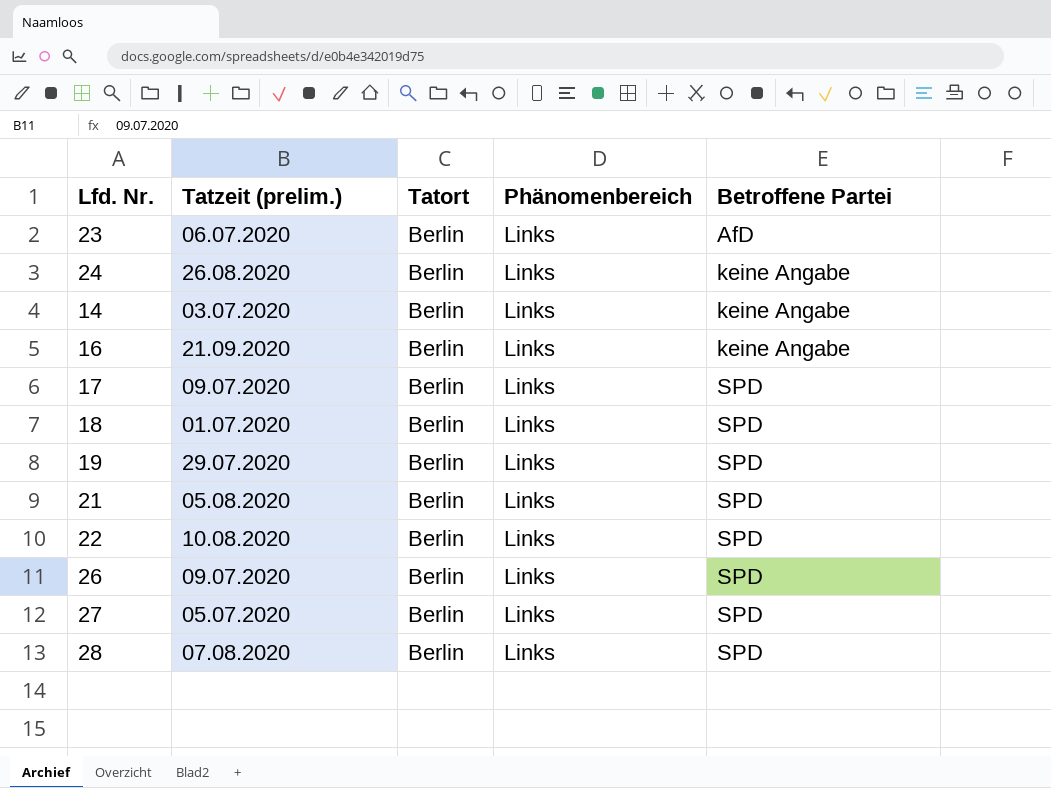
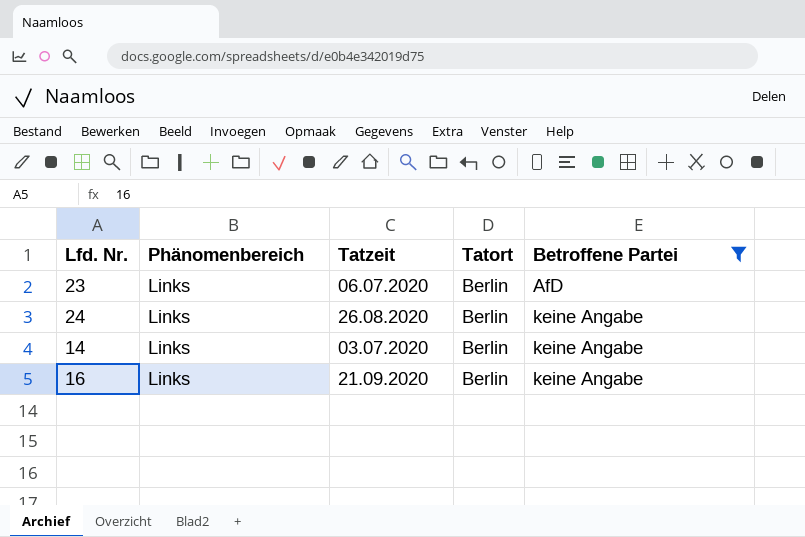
filter: none -> Betroffene Partei != SPD
column Phänomenbereich | position: 4 -> 2
column name: Tatzeit (prelim.) -> Tatzeit

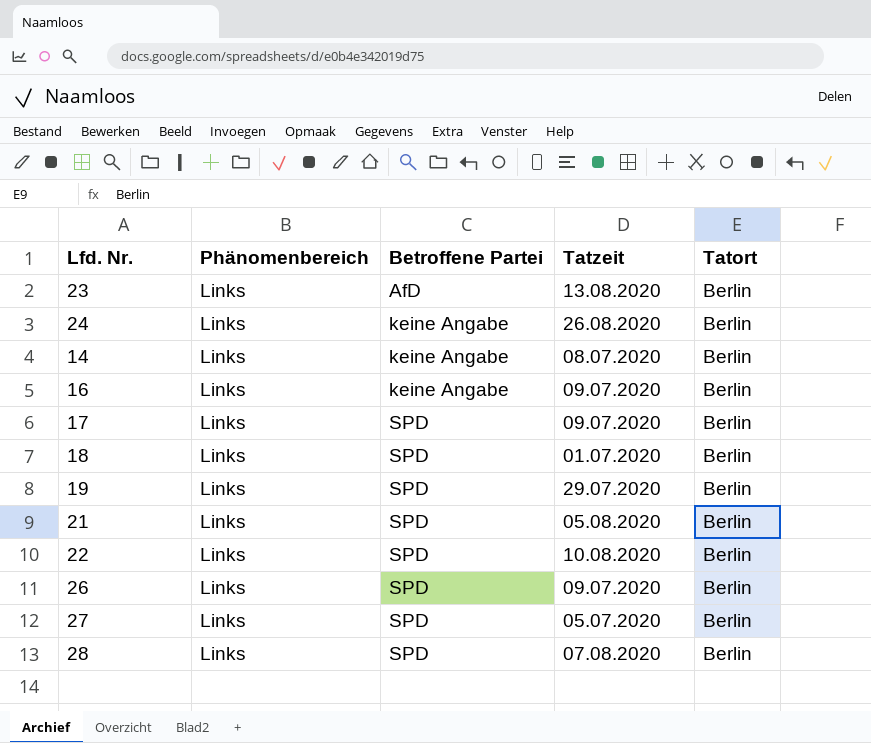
filter: Betroffene Partei != SPD -> none
column Betroffene Partei | position: 5 -> 3
23 | Tatzeit: 06.07.2020 -> 13.08.2020
14 | Tatzeit: 03.07.2020 -> 08.07.2020
16 | Tatzeit: 21.09.2020 -> 09.07.2020

